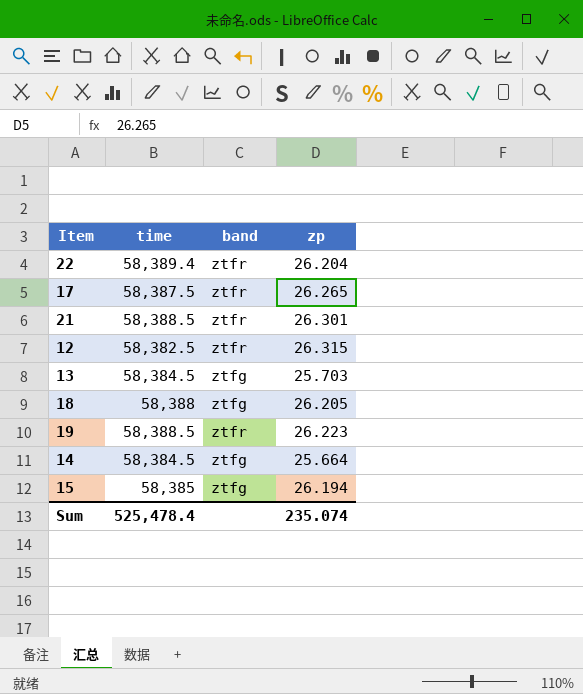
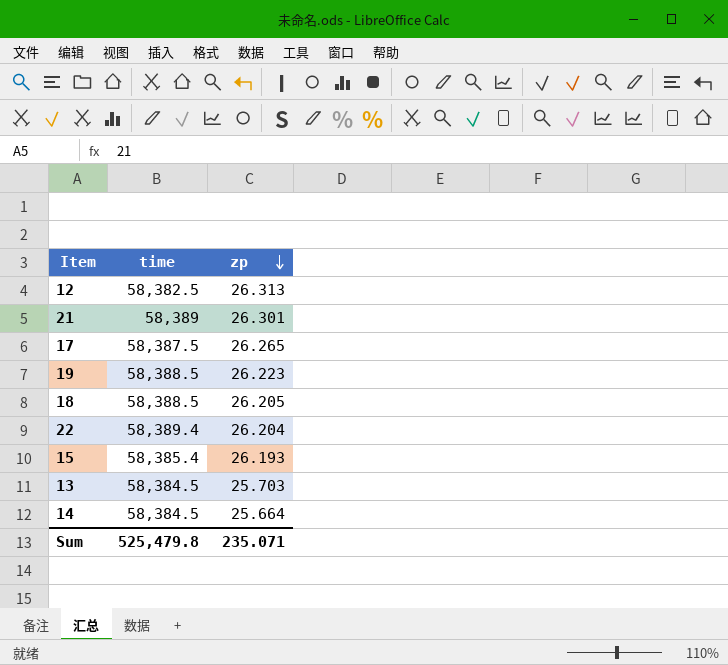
row order: none -> zp descending
column band | position: 3 -> none
12 | zp: 26.315 -> 26.313
21 | time: 58,388.5 -> 58,389
18 | time: 58,388 -> 58,388.5
15 | time: 58,385 -> 58,385.4
15 | zp: 26.194 -> 26.193
Sum | time: 525,478.4 -> 525,479.8
Sum | zp: 235.074 -> 235.071

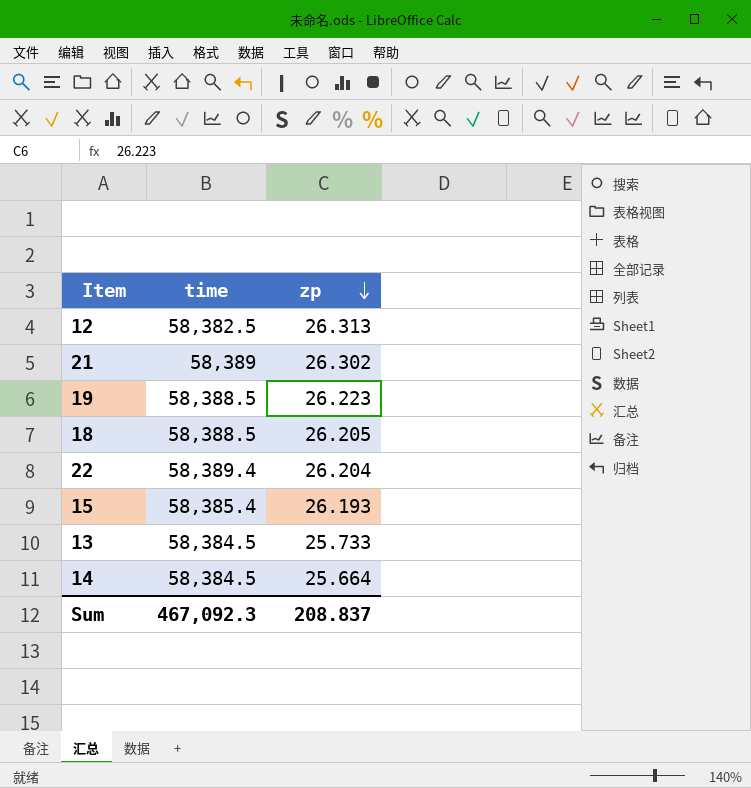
row 17: 58,387.5 | 26.265 -> none
21 | zp: 26.301 -> 26.302
13 | zp: 25.703 -> 25.733
Sum | time: 525,479.8 -> 467,092.3
Sum | zp: 235.071 -> 208.837

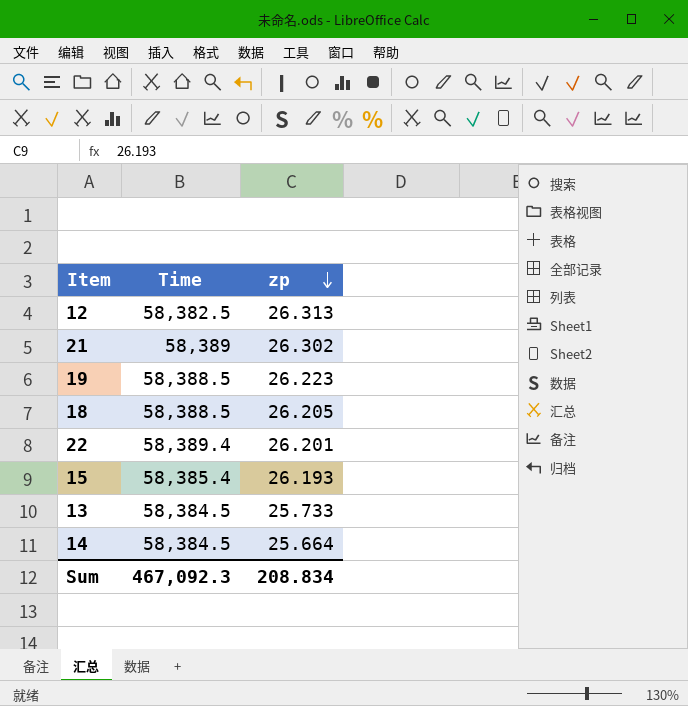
column name: time -> Time
22 | zp: 26.204 -> 26.201
Sum | zp: 208.837 -> 208.834

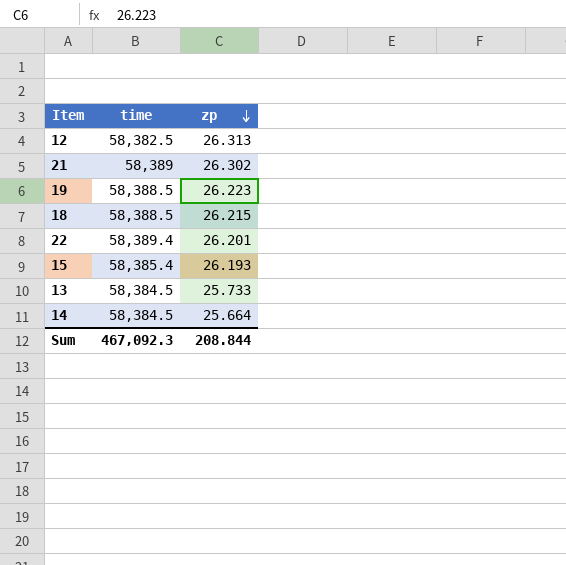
column name: Time -> time
18 | zp: 26.205 -> 26.215
Sum | zp: 208.834 -> 208.844

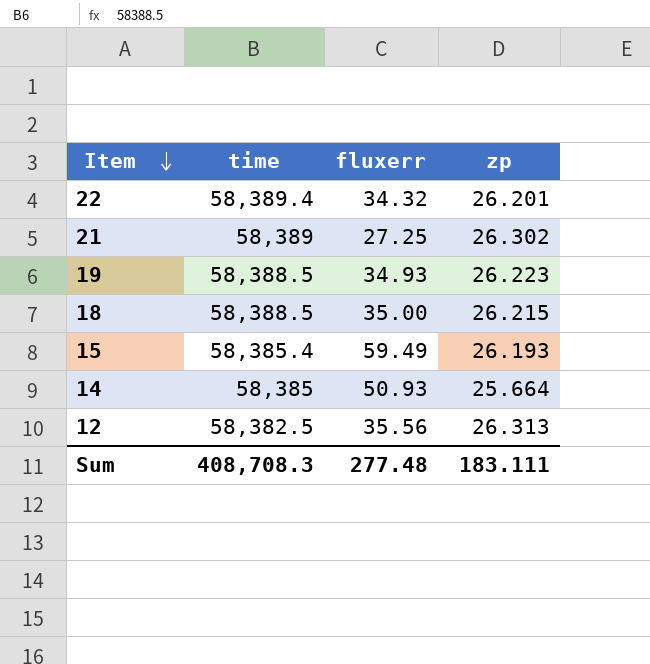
row order: zp descending -> Item descending
column fluxerr | position: none -> 3
row 13: 58,384.5 | 25.733 -> none
14 | time: 58,384.5 -> 58,385
Sum | time: 467,092.3 -> 408,708.3
Sum | zp: 208.844 -> 183.111

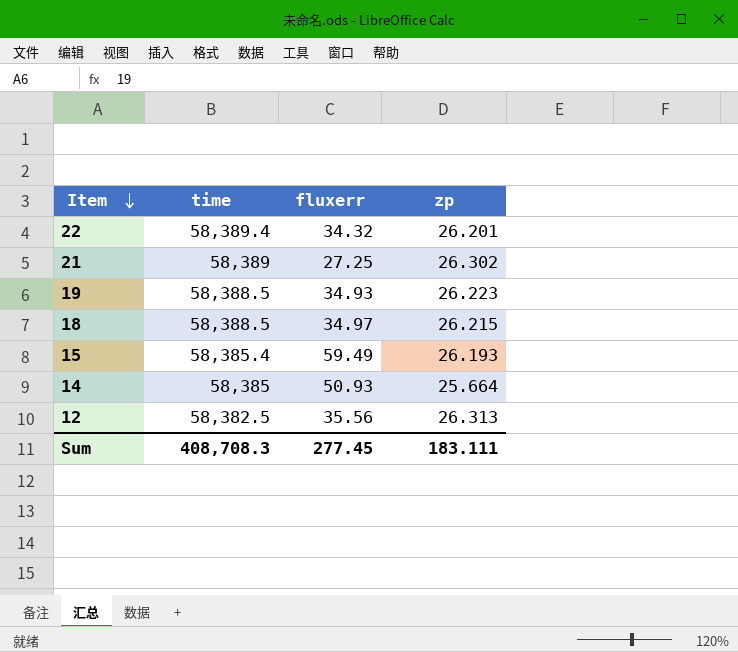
18 | fluxerr: 35.00 -> 34.97
Sum | fluxerr: 277.48 -> 277.45

